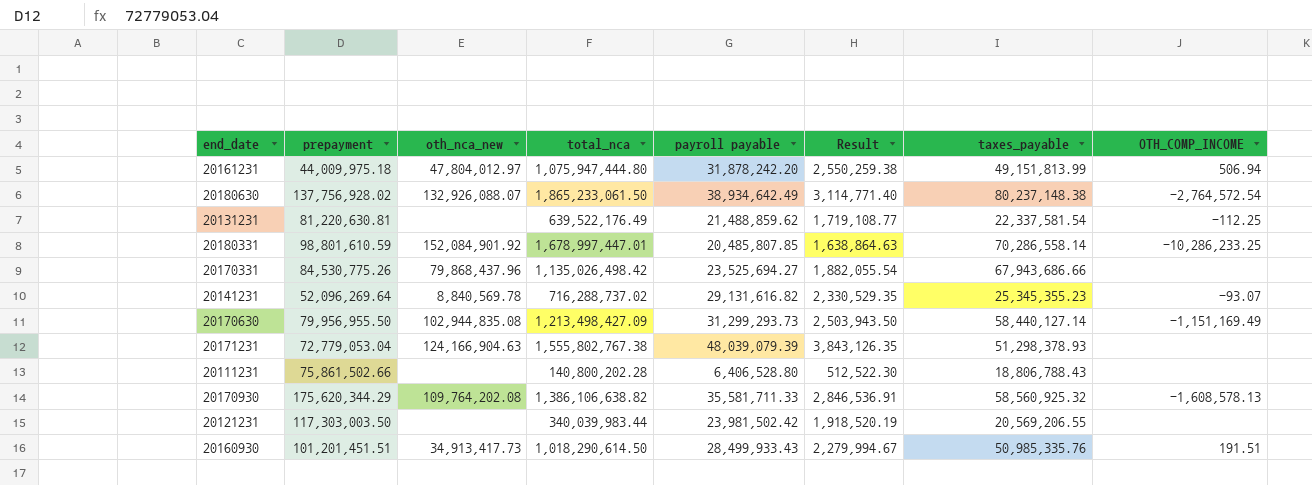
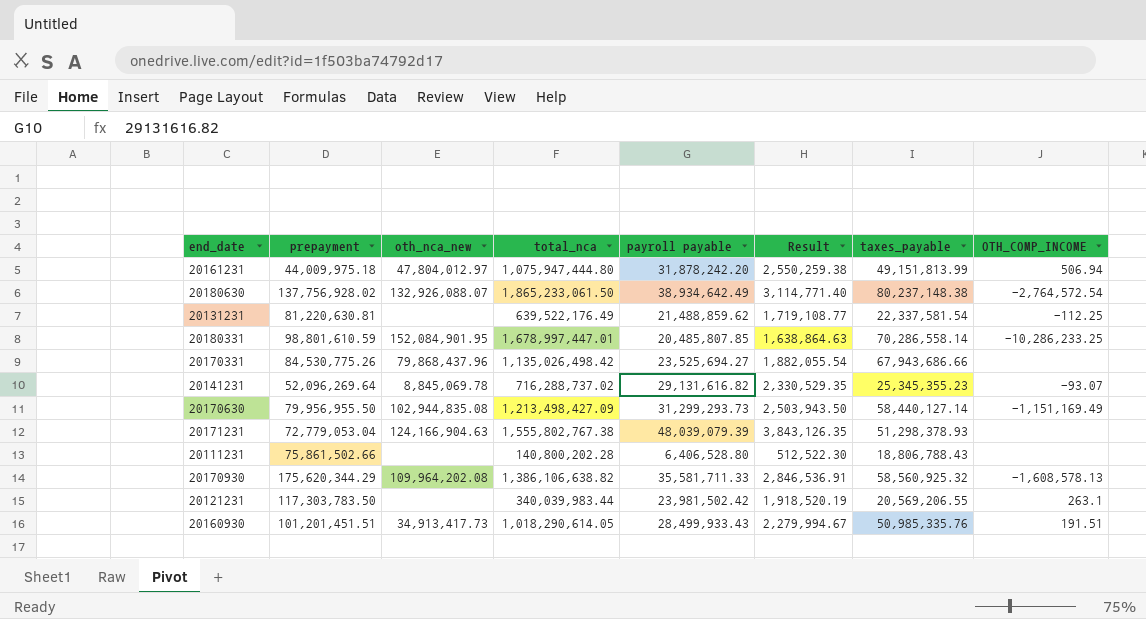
20180331 | oth_nca_new: 152,084,901.92 -> 152,084,901.95
20141231 | oth_nca_new: 8,840,569.78 -> 8,845,069.78
20170930 | oth_nca_new: 109,764,202.08 -> 109,964,202.08
20121231 | prepayment: 117,303,003.50 -> 117,303,783.50
20121231 | OTH_COMP_INCOME: none -> 263.1
20160930 | total_nca: 1,018,290,614.50 -> 1,018,290,614.05

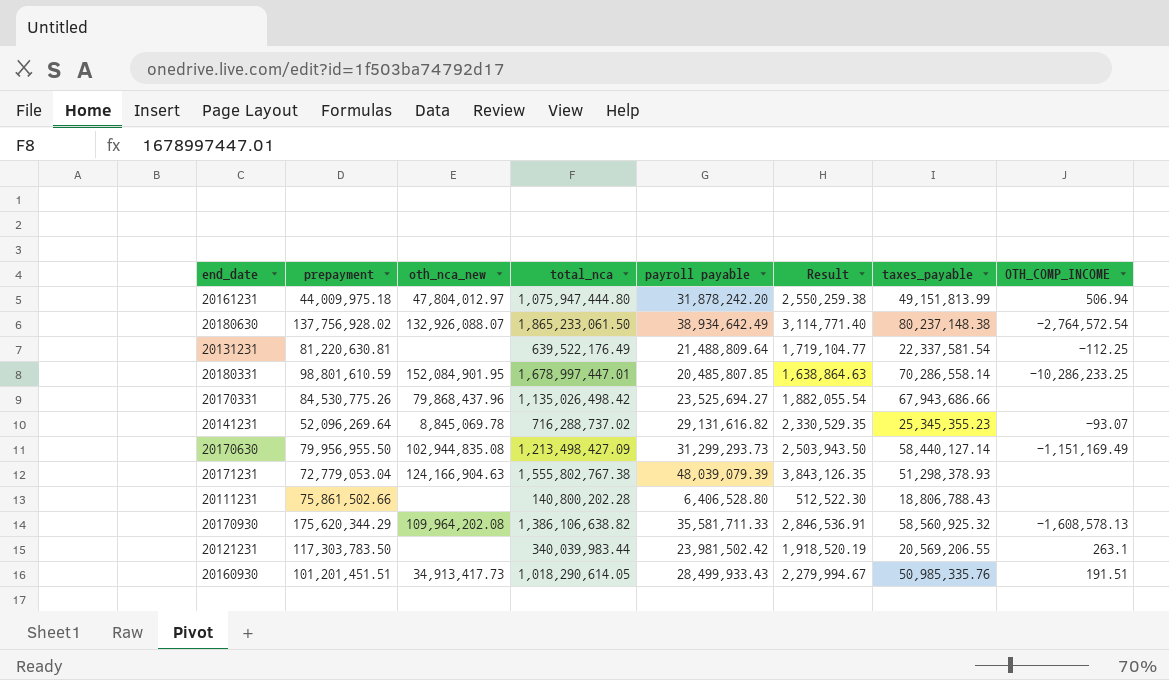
20131231 | payroll payable: 21,488,859.62 -> 21,488,809.64
20131231 | Result: 1,719,108.77 -> 1,719,104.77

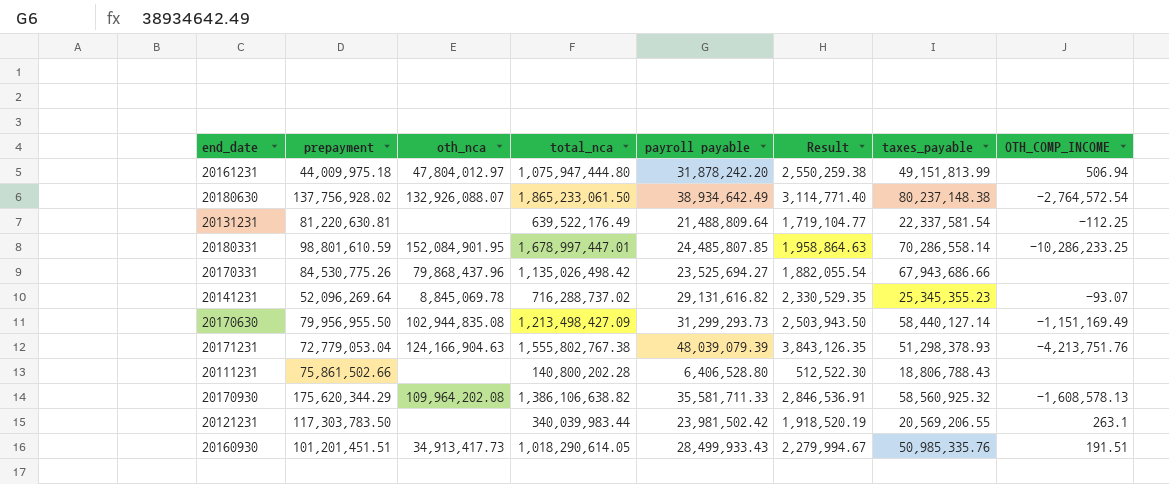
column name: oth_nca_new -> oth_nca
20180331 | payroll payable: 20,485,807.85 -> 24,485,807.85
20180331 | Result: 1,638,864.63 -> 1,958,864.63
20171231 | OTH_COMP_INCOME: none -> -4,213,751.76

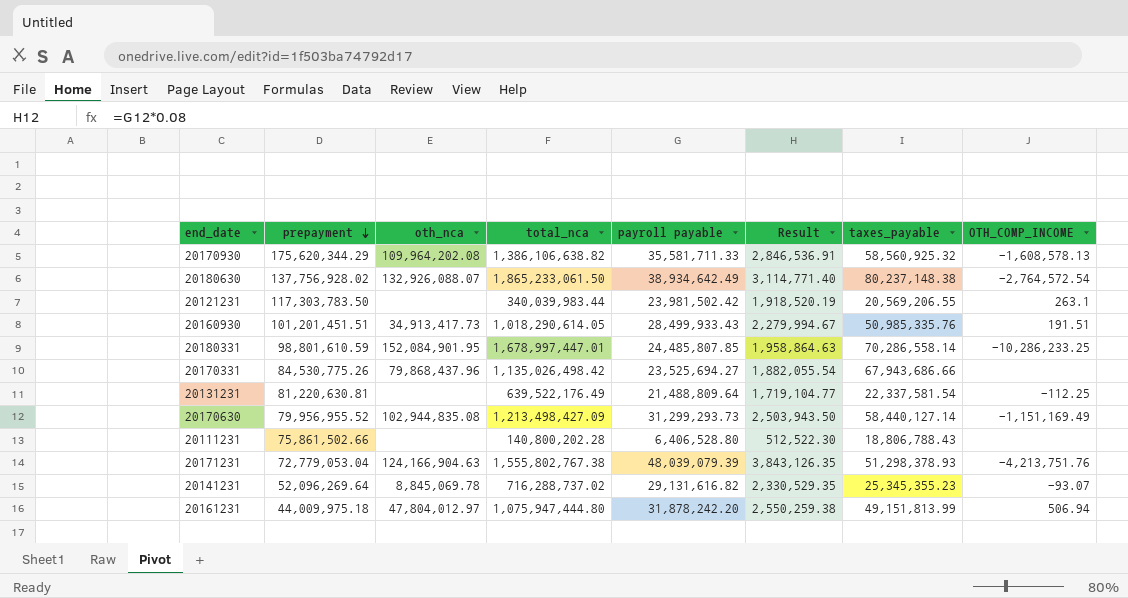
row order: none -> prepayment descending
20170630 | prepayment: 79,956,955.50 -> 79,956,955.52

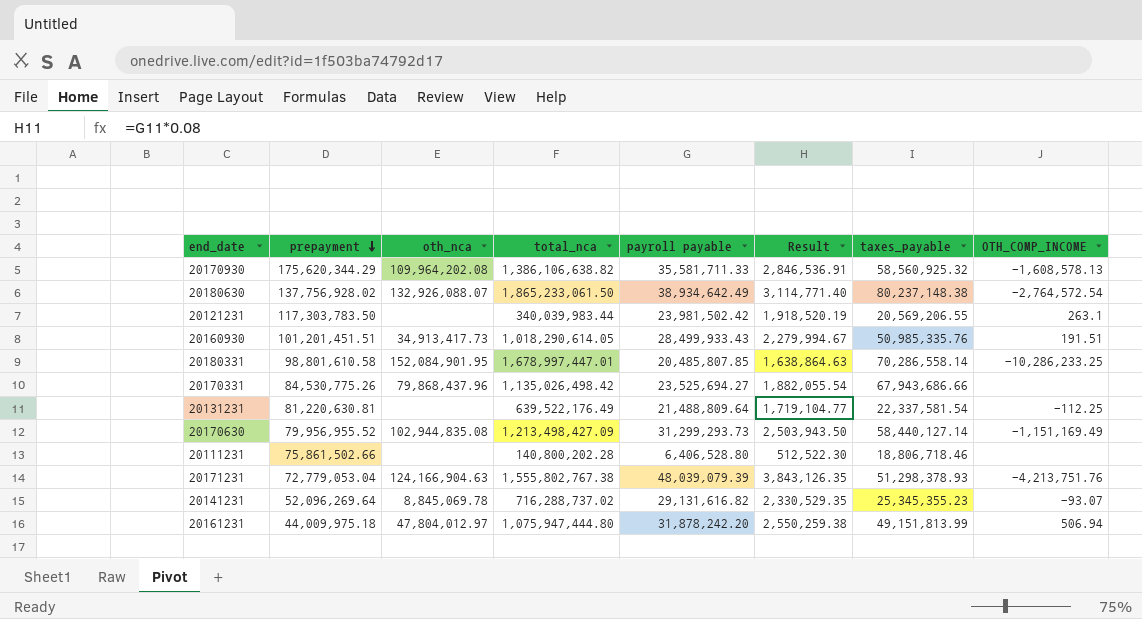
20180331 | prepayment: 98,801,610.59 -> 98,801,610.58
20180331 | payroll payable: 24,485,807.85 -> 20,485,807.85
20180331 | Result: 1,958,864.63 -> 1,638,864.63
20111231 | taxes_payable: 18,806,788.43 -> 18,806,718.46

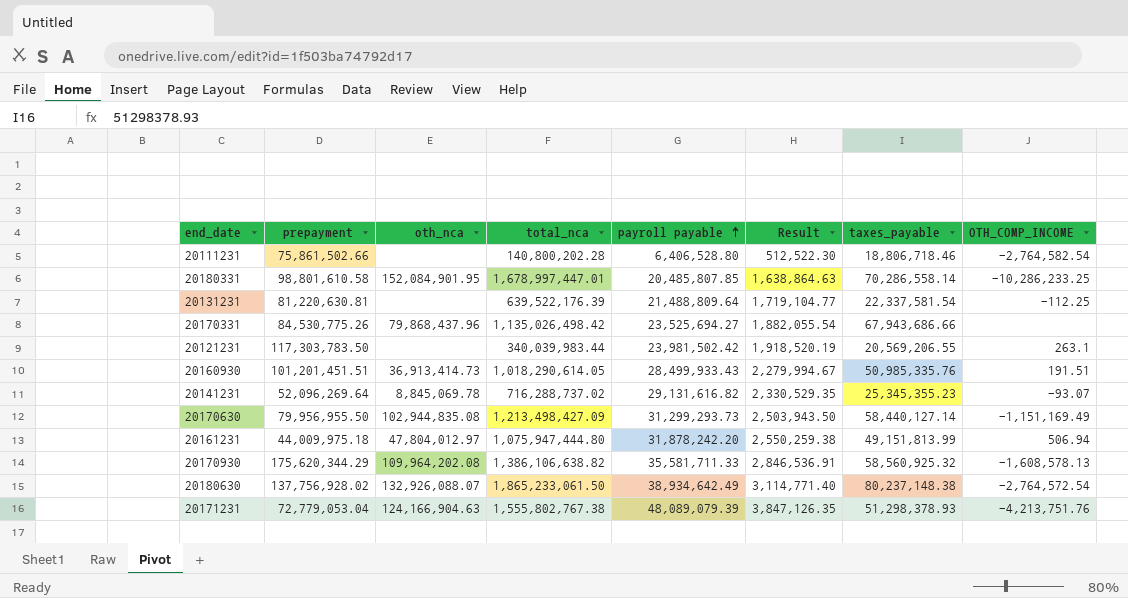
row order: prepayment descending -> payroll payable ascending
20111231 | OTH_COMP_INCOME: none -> -2,764,582.54
20131231 | total_nca: 639,522,176.49 -> 639,522,176.39
20160930 | oth_nca: 34,913,417.73 -> 36,913,414.73
20170630 | prepayment: 79,956,955.52 -> 79,956,955.50
20171231 | payroll payable: 48,039,079.39 -> 48,089,079.39
20171231 | Result: 3,843,126.35 -> 3,847,126.35

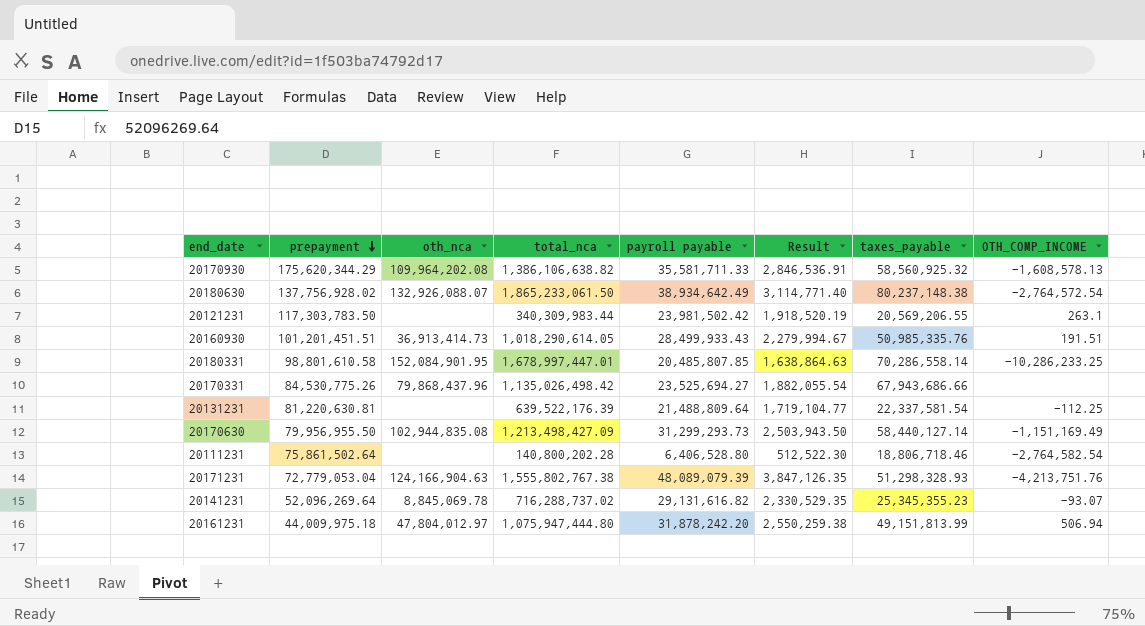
row order: payroll payable ascending -> prepayment descending
20121231 | total_nca: 340,039,983.44 -> 340,309,983.44
20111231 | prepayment: 75,861,502.66 -> 75,861,502.64
20171231 | taxes_payable: 51,298,378.93 -> 51,298,328.93

